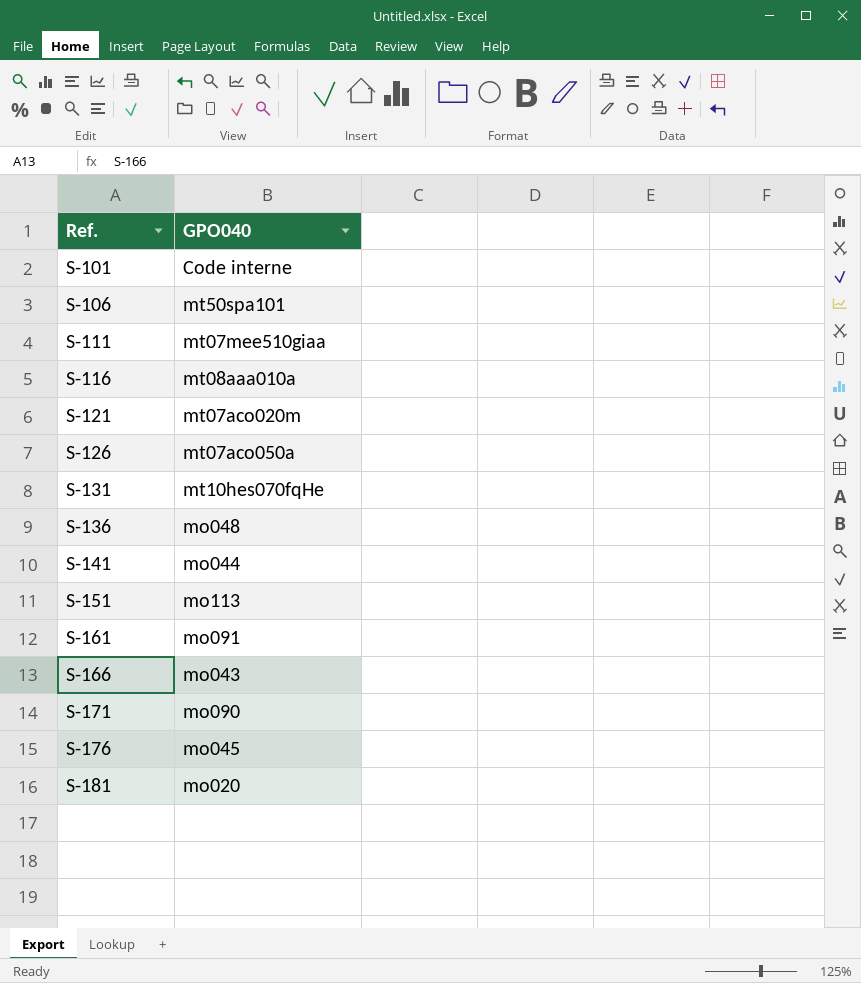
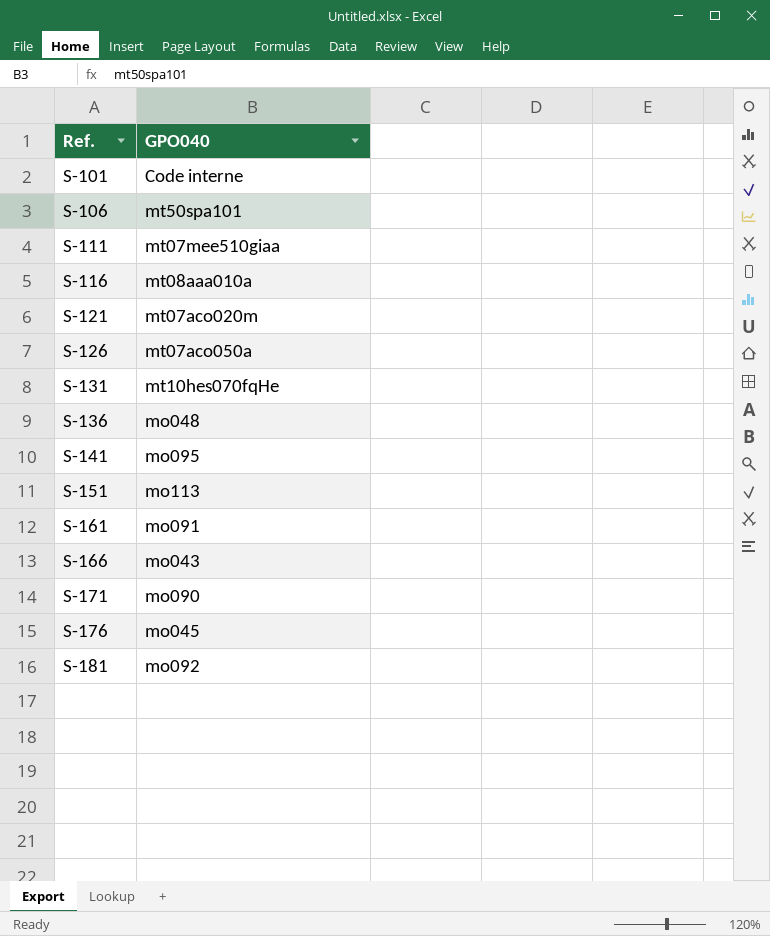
S-141 | GPO040: mo044 -> mo095
S-181 | GPO040: mo020 -> mo092

